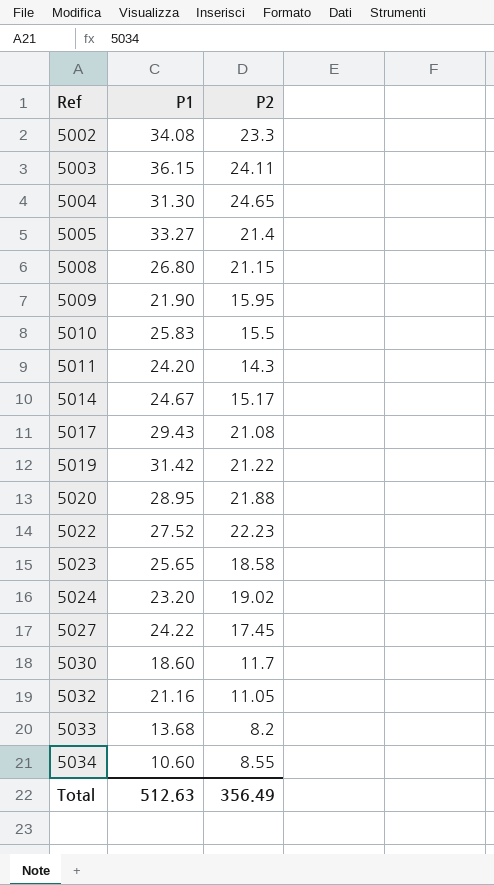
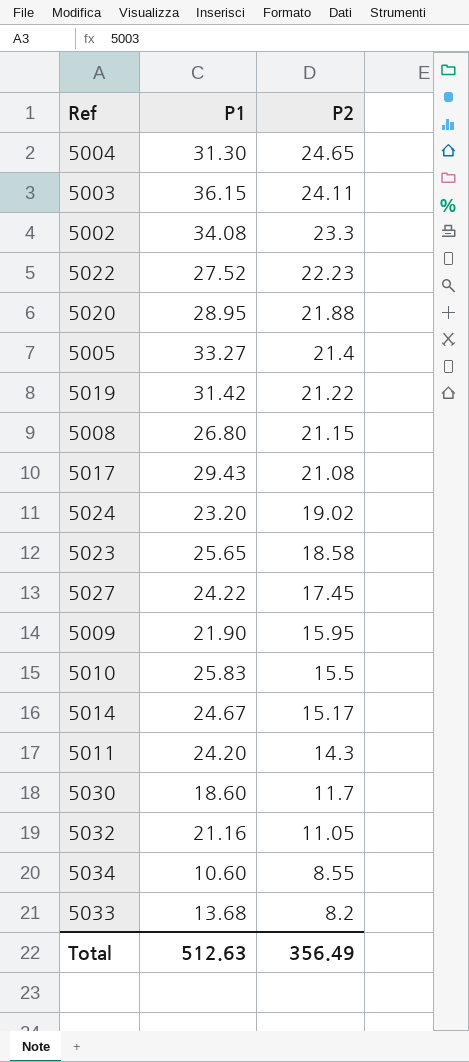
row order: Ref ascending -> P2 descending

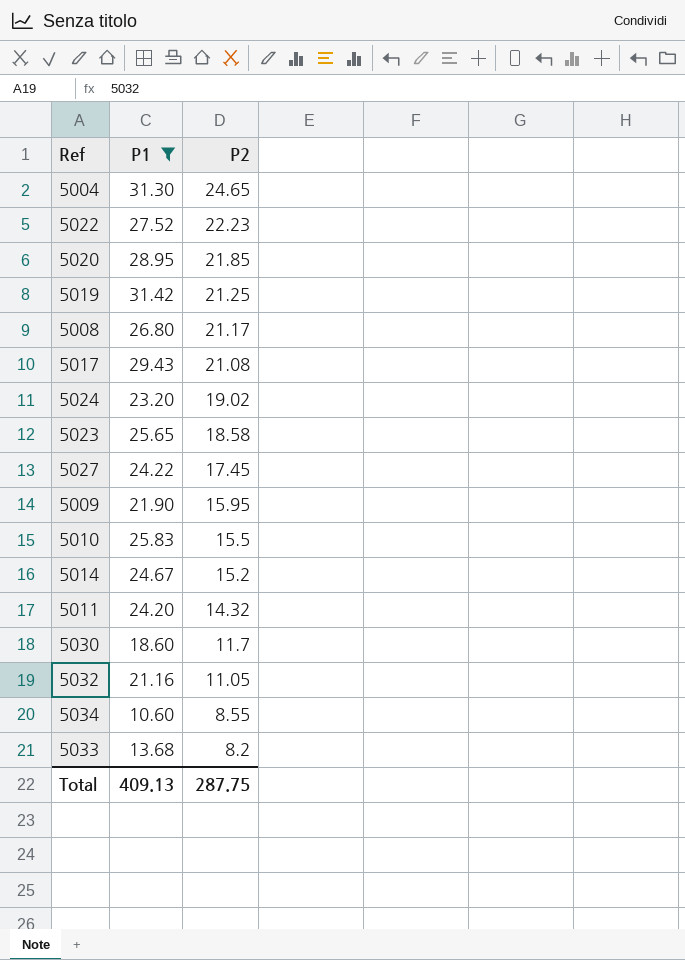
filter: none -> P1 <= 31.42
5020 | P2: 21.88 -> 21.85
5019 | P2: 21.22 -> 21.25
5008 | P2: 21.15 -> 21.17
5014 | P2: 15.17 -> 15.2
5011 | P2: 14.3 -> 14.32
Total | P1: 512.63 -> 409.13
Total | P2: 356.49 -> 287.75

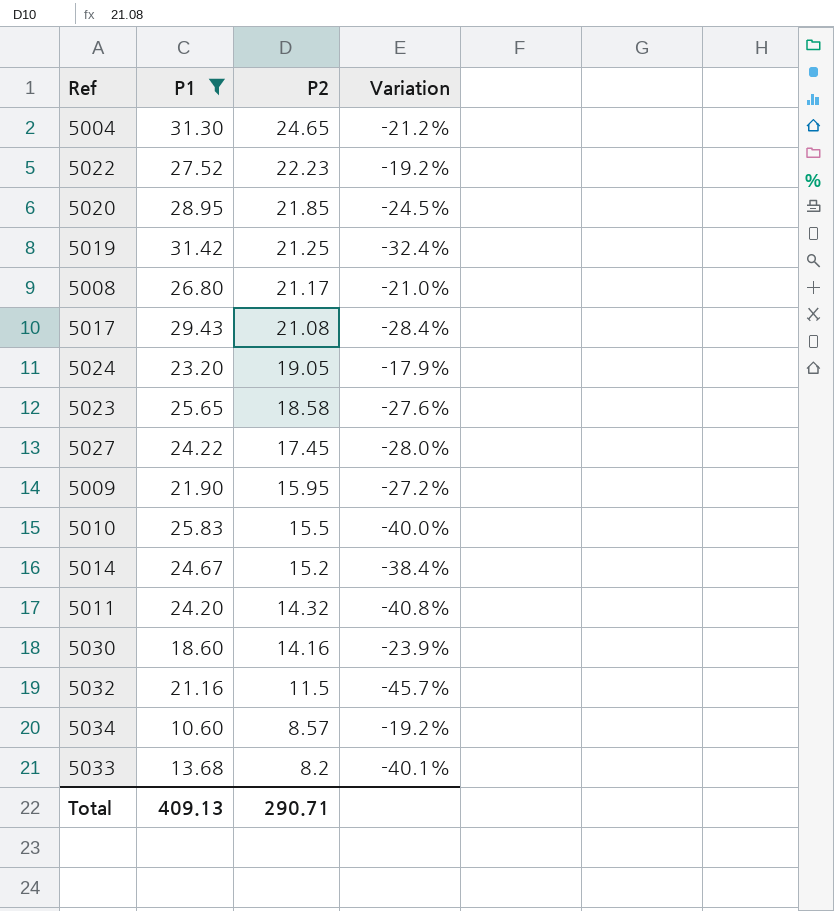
column Variation | formula: none -> ([P2] - [P1]) / [P1]
5024 | P2: 19.02 -> 19.05
5030 | P2: 11.7 -> 14.16
5032 | P2: 11.05 -> 11.5
5034 | P2: 8.55 -> 8.57
Total | P2: 287.75 -> 290.71

